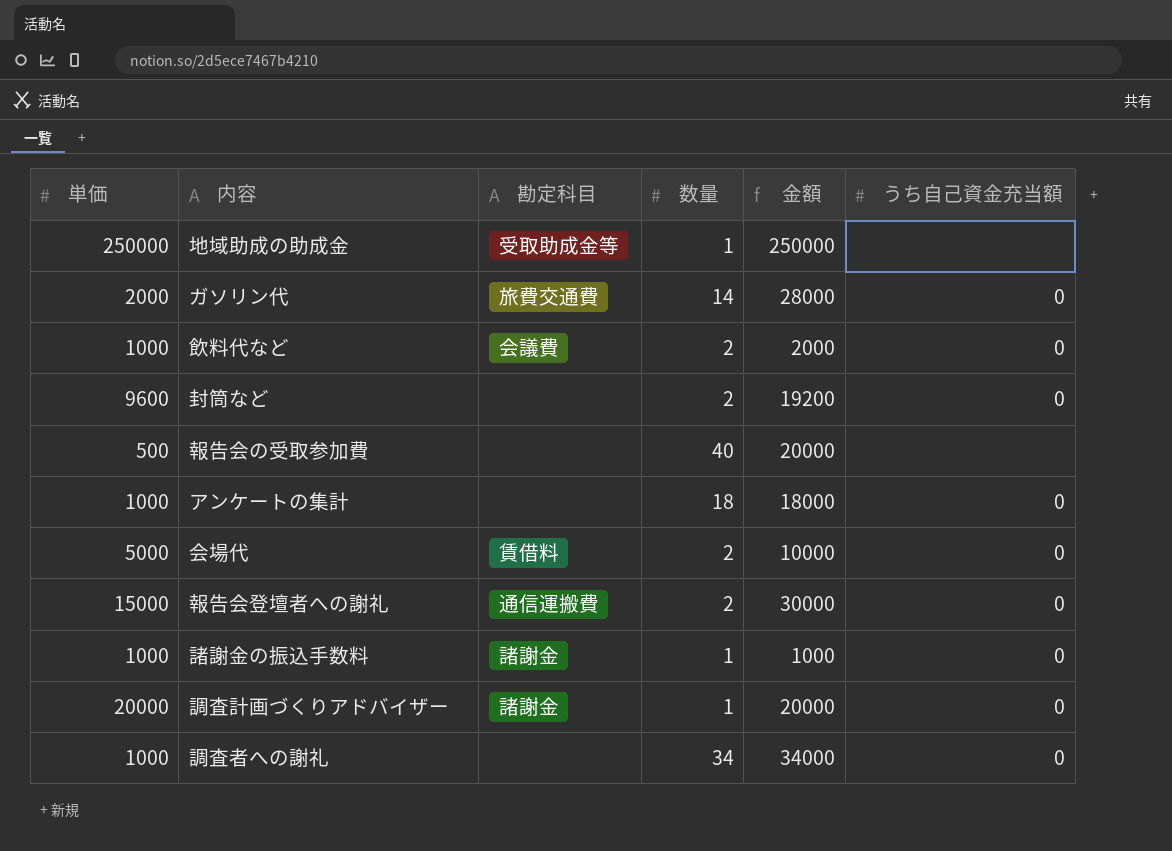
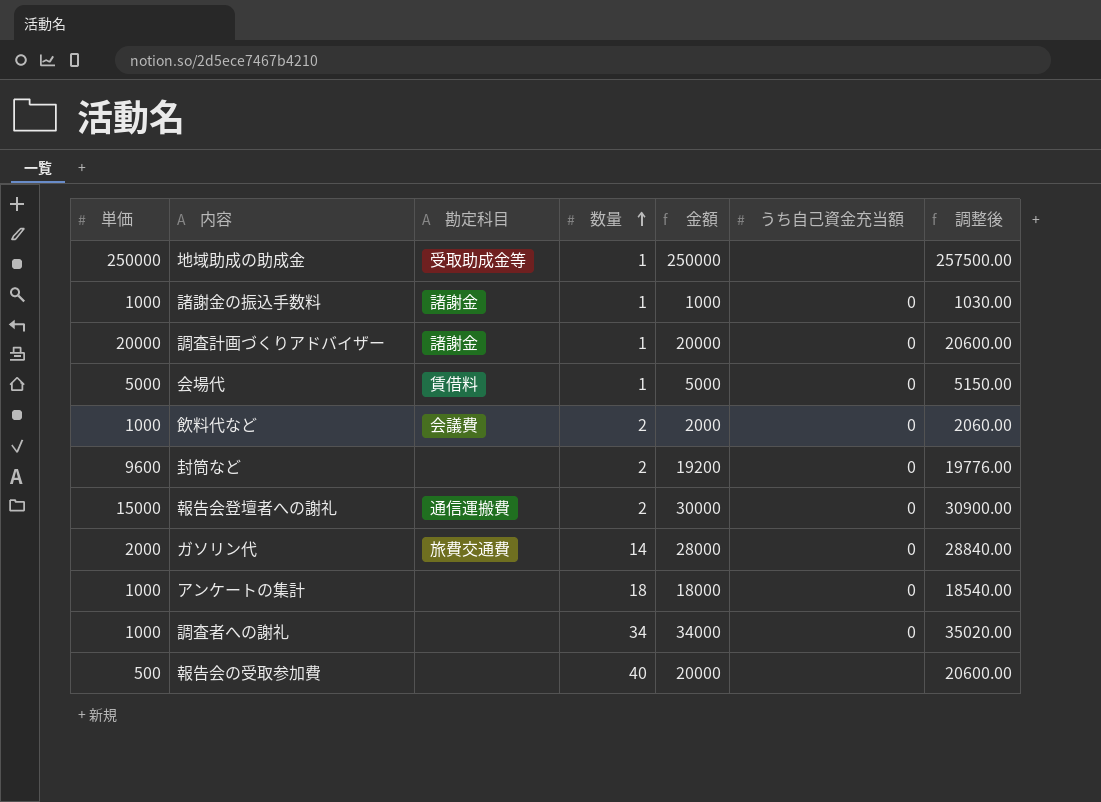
row order: none -> 数量 ascending
column 調整後 | formula: none -> [金額] * 1.03
会場代 | 数量: 2 -> 1
会場代 | 金額: 10000 -> 5000

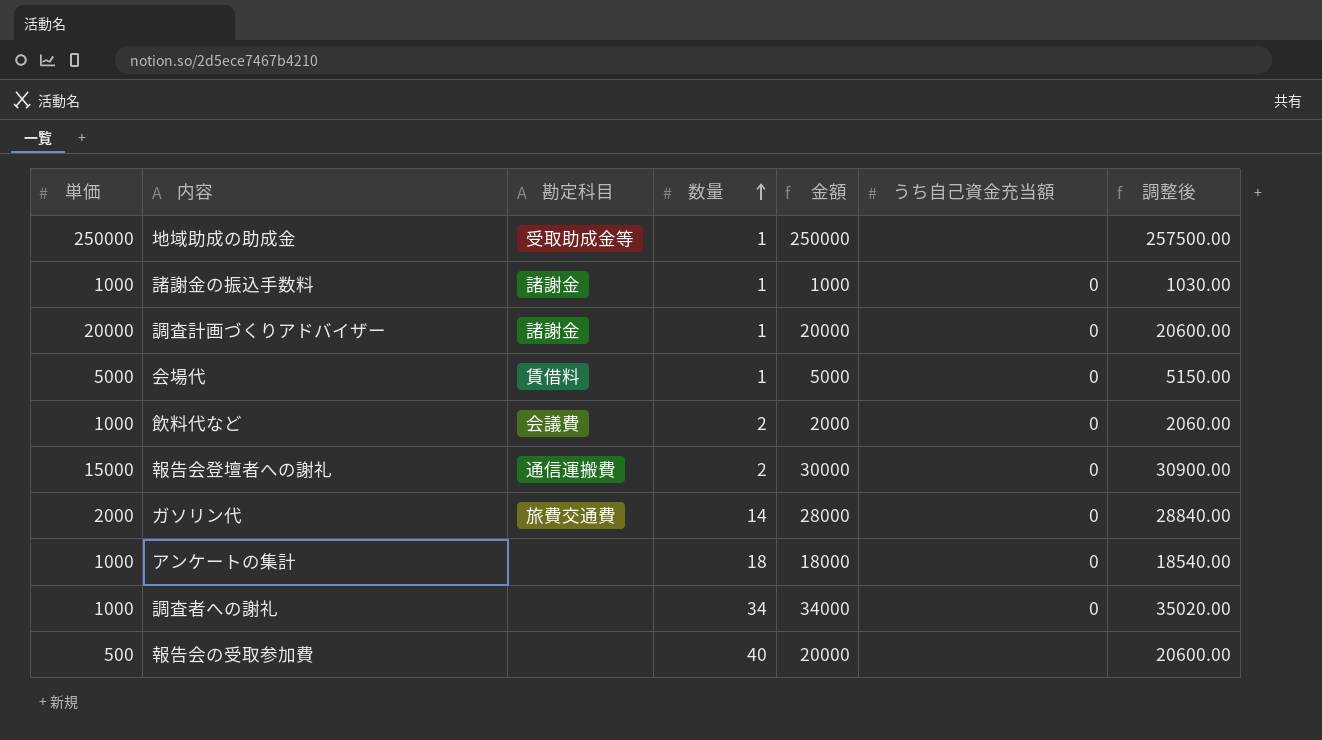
row 封筒など: 9600 | none | 2 | 19200 | 0 | 19776.00 -> none

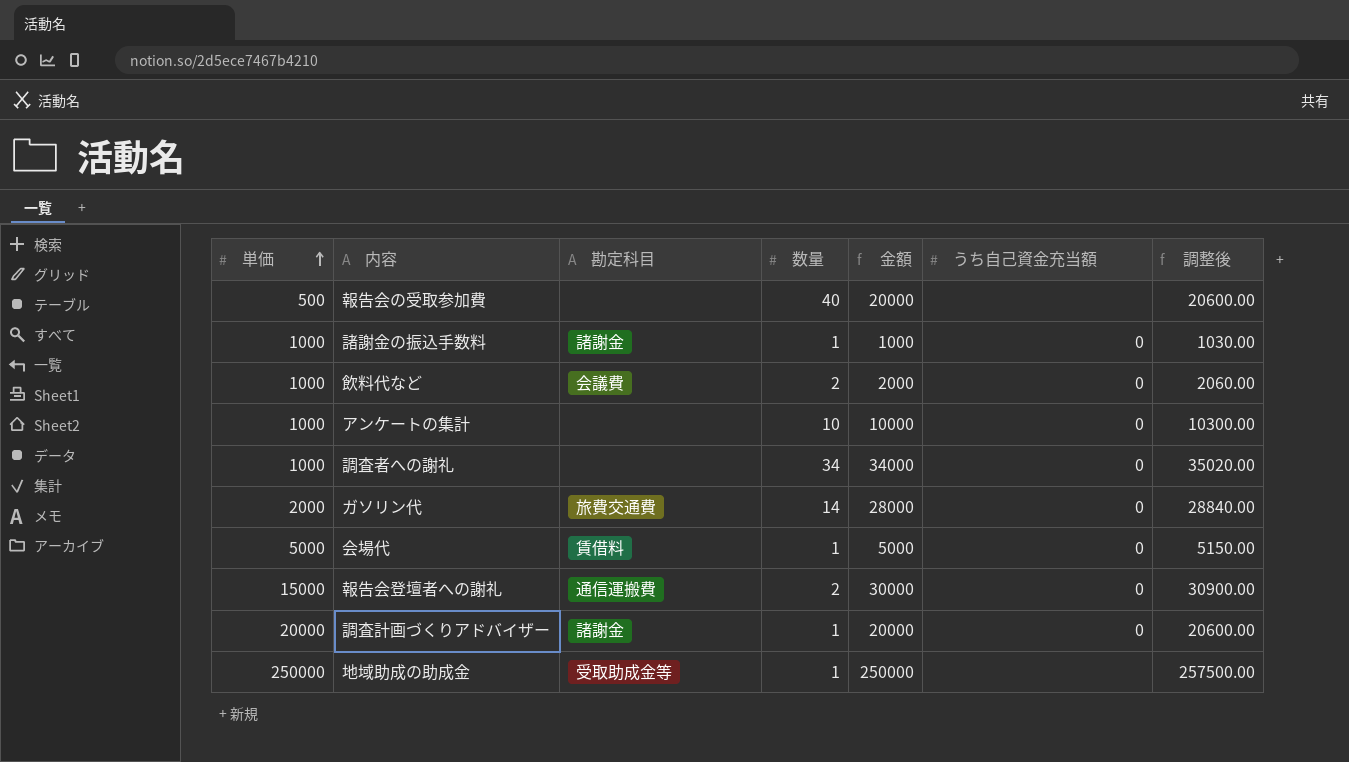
row order: 数量 ascending -> 単価 ascending
アンケートの集計 | 数量: 18 -> 10
アンケートの集計 | 金額: 18000 -> 10000
アンケートの集計 | 調整後: 18540.00 -> 10300.00

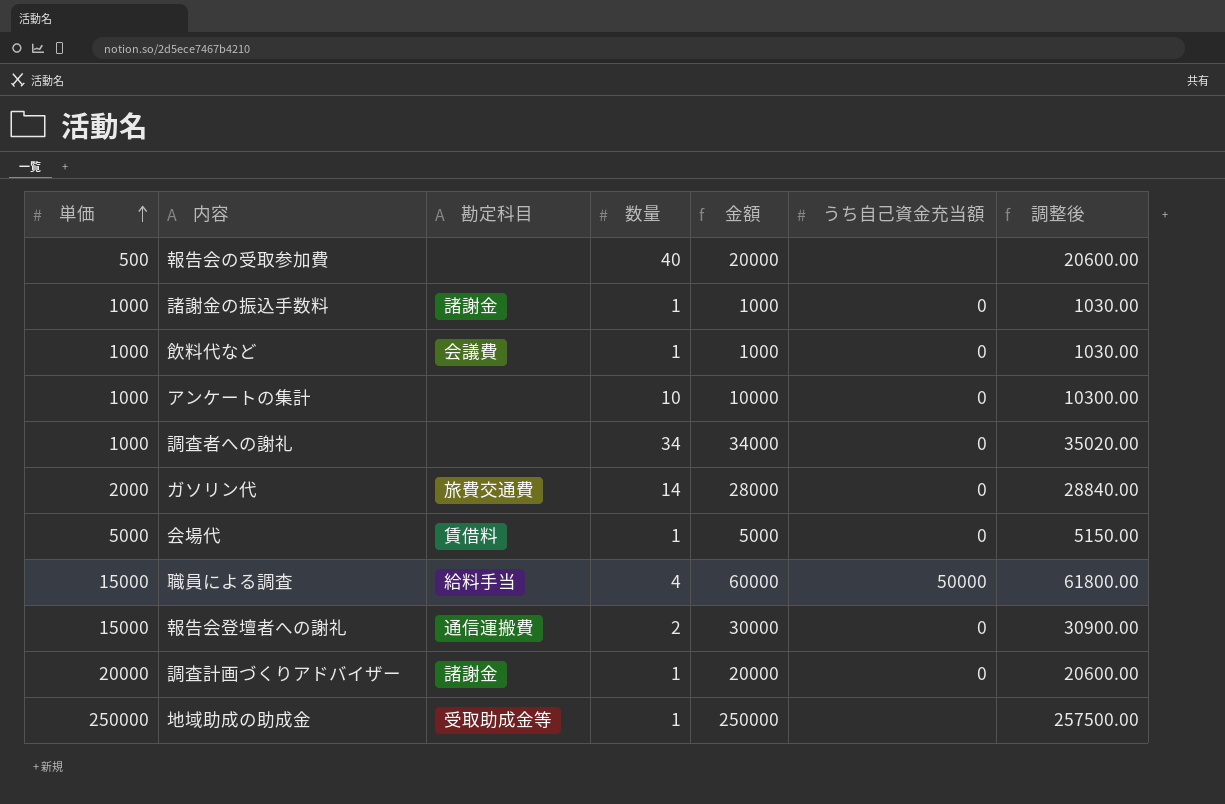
飲料代など | 数量: 2 -> 1
飲料代など | 金額: 2000 -> 1000
飲料代など | 調整後: 2060.00 -> 1030.00
row 職員による調査: none -> 15000 | 給料手当 | 4 | 60000 | 50000 | 61800.00

